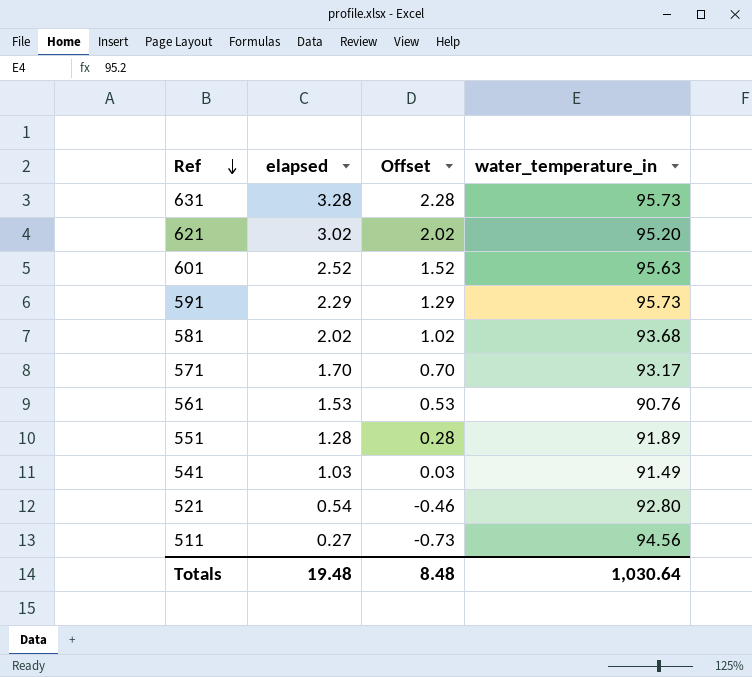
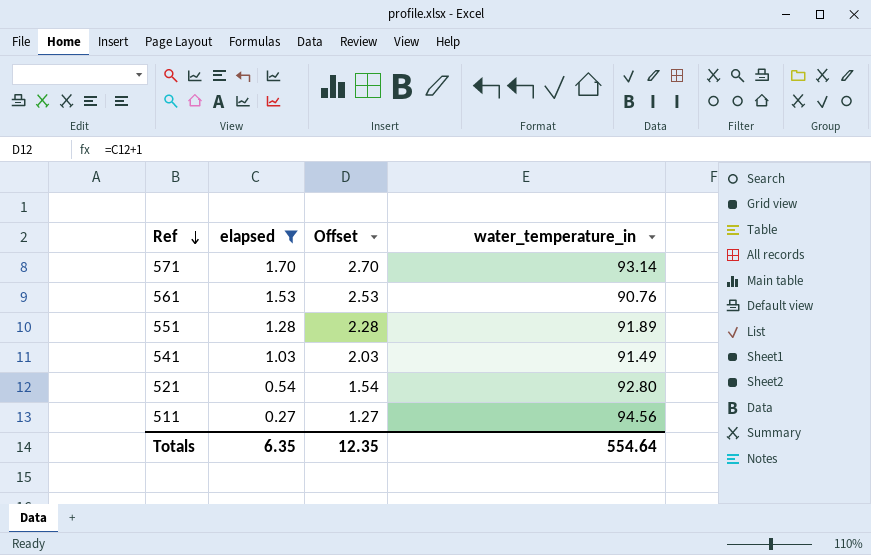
filter: none -> elapsed <= 1.70
column Offset | formula: [elapsed] - 1 -> [elapsed] + 1
571 | water_temperature_in: 93.17 -> 93.14
Totals | elapsed: 19.48 -> 6.35
Totals | Offset: 8.48 -> 12.35
Totals | water_temperature_in: 1,030.64 -> 554.64

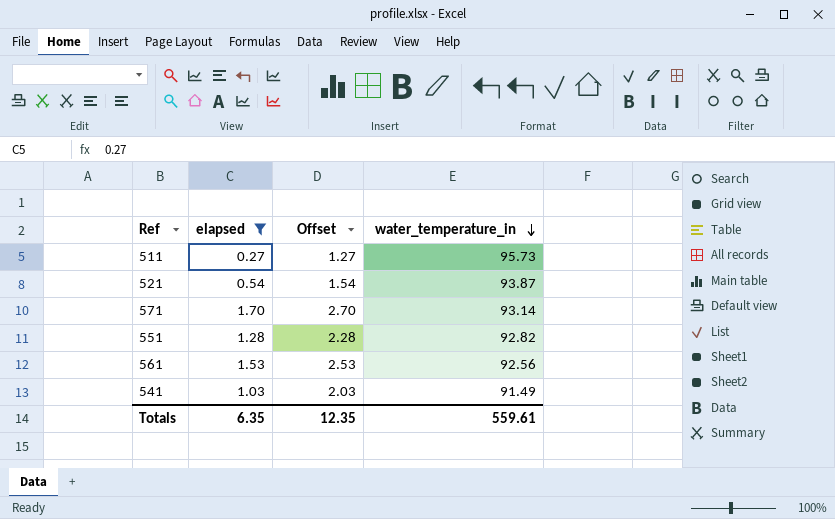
row order: Ref descending -> water_temperature_in descending
511 | water_temperature_in: 94.56 -> 95.73
521 | water_temperature_in: 92.80 -> 93.87
551 | water_temperature_in: 91.89 -> 92.82
561 | water_temperature_in: 90.76 -> 92.56
Totals | water_temperature_in: 554.64 -> 559.61

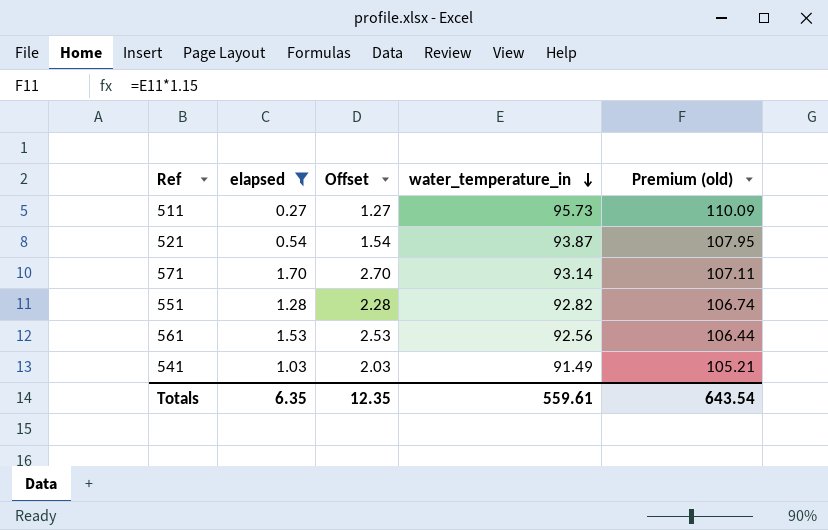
column Premium (old) | formula: none -> [water_temperature_in] * 1.15

